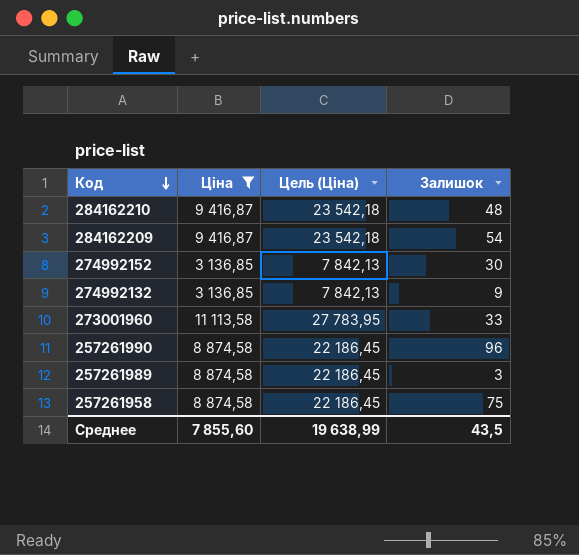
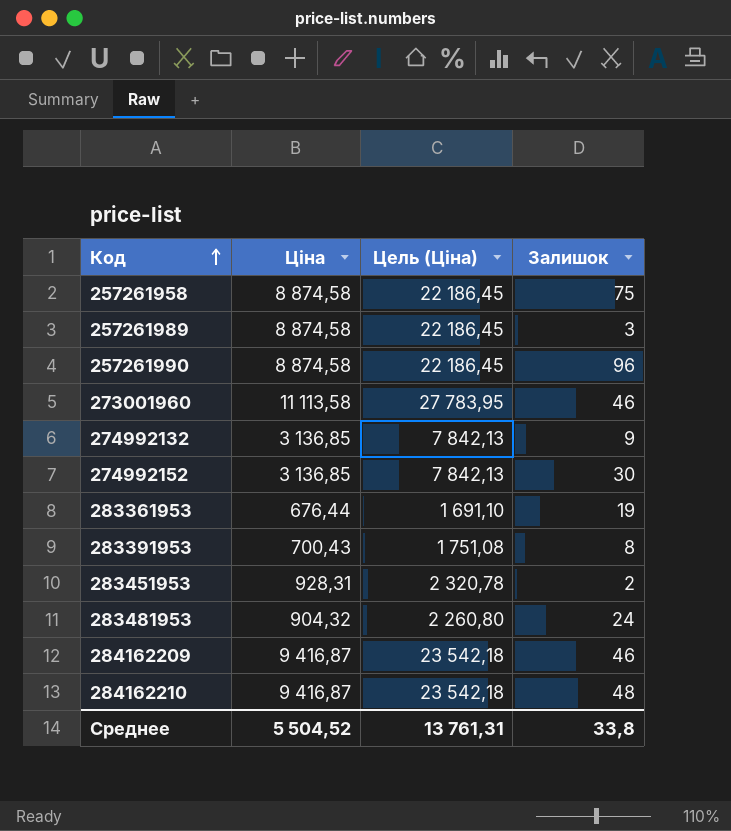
filter: Ціна >= 3 136,85 -> none
row order: Код descending -> Код ascending
273001960 | Залишок: 33 -> 46
284162209 | Залишок: 54 -> 46
Среднее | Ціна: 7 855,60 -> 5 504,52
Среднее | Цель (Ціна): 19 638,99 -> 13 761,31
Среднее | Залишок: 43,5 -> 33,8

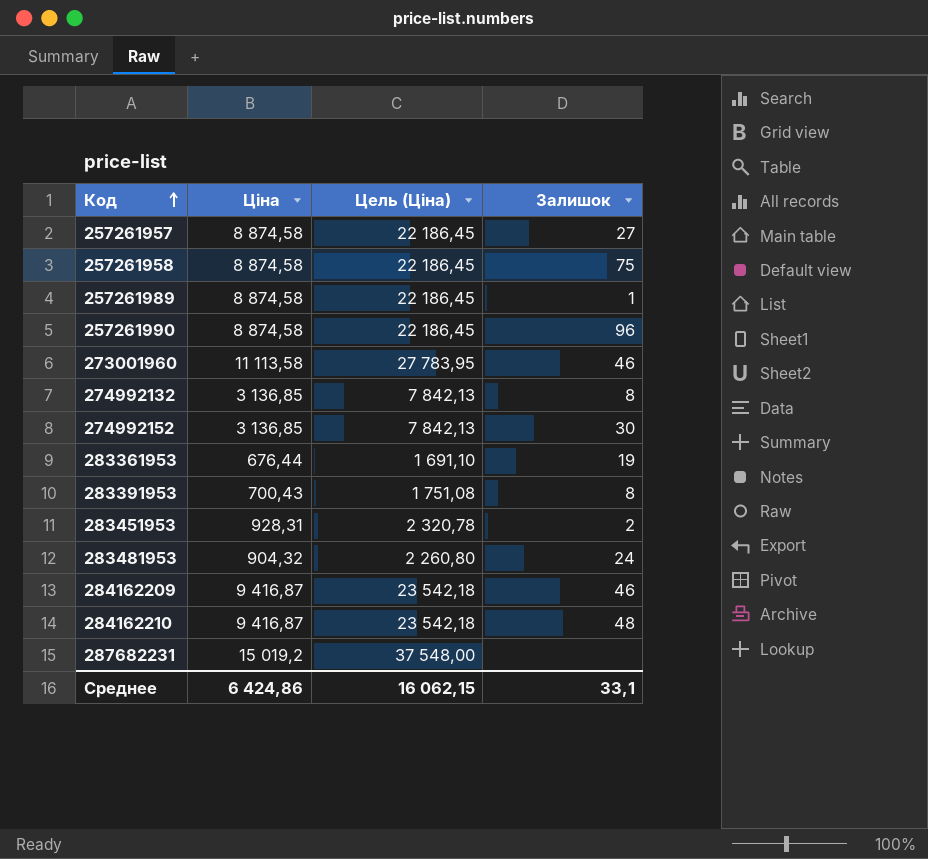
row 257261957: none -> 8 874,58 | 22 186,45 | 27
257261989 | Залишок: 3 -> 1
274992132 | Залишок: 9 -> 8
row 287682231: none -> 15 019,2 | 37 548,00 | none
Среднее | Ціна: 5 504,52 -> 6 424,86
Среднее | Цель (Ціна): 13 761,31 -> 16 062,15
Среднее | Залишок: 33,8 -> 33,1

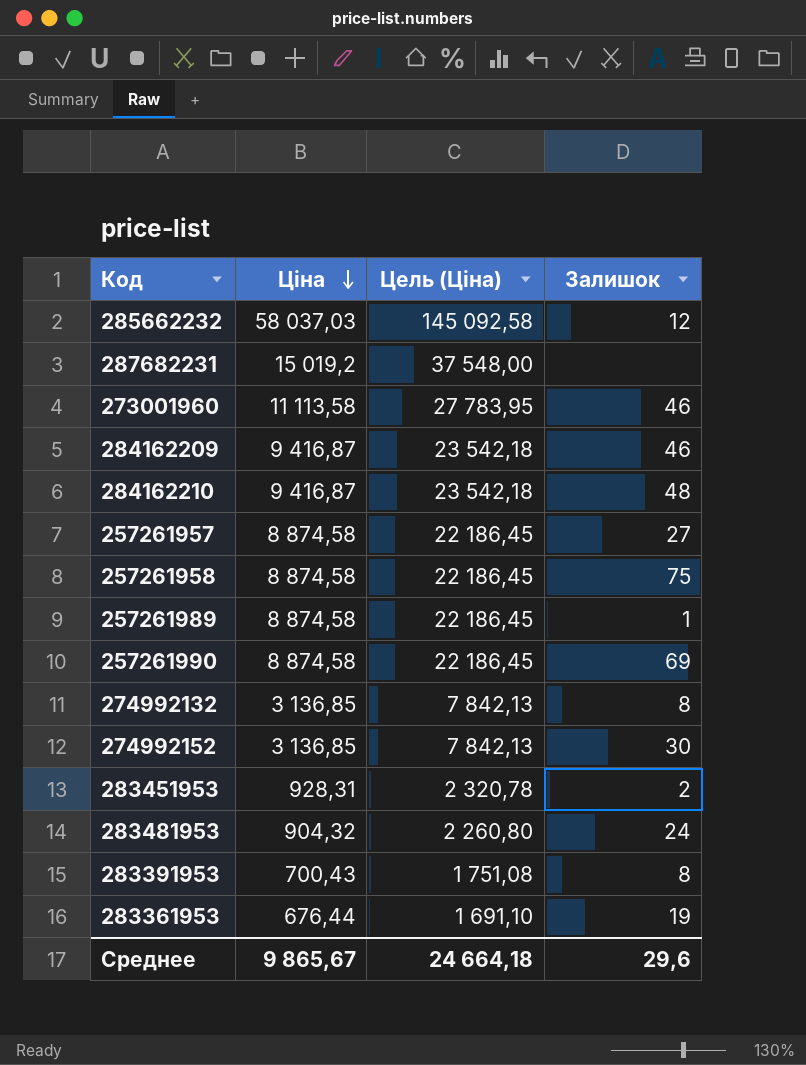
row order: Код ascending -> Ціна descending
row 285662232: none -> 58 037,03 | 145 092,58 | 12
257261990 | Залишок: 96 -> 69
Среднее | Ціна: 6 424,86 -> 9 865,67
Среднее | Цель (Ціна): 16 062,15 -> 24 664,18
Среднее | Залишок: 33,1 -> 29,6

